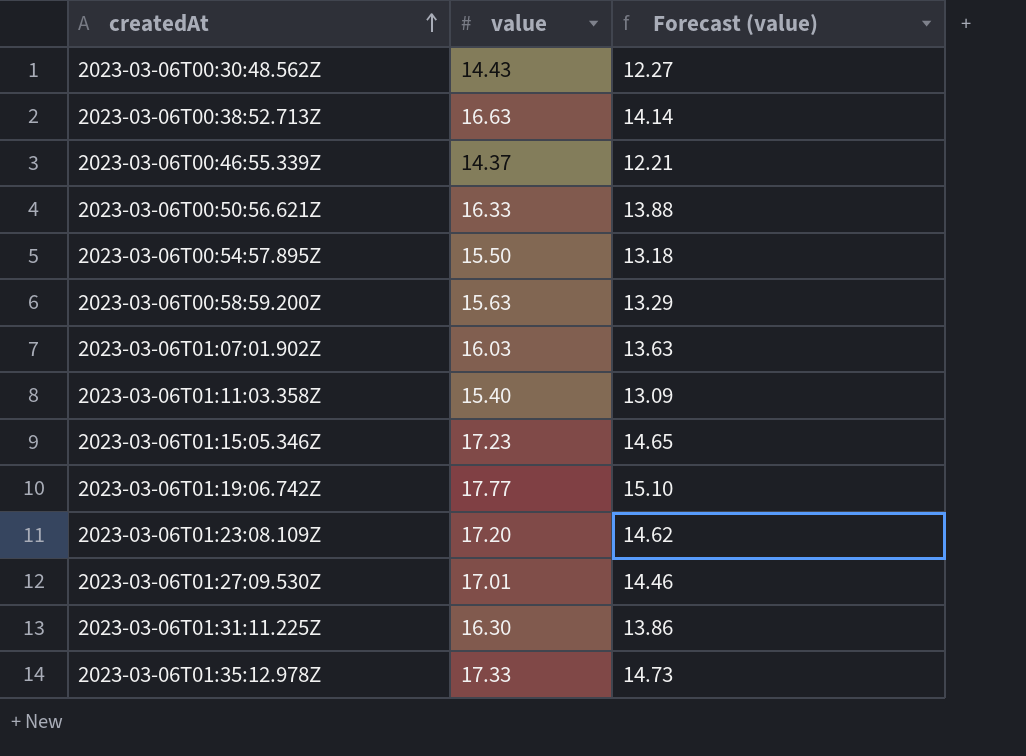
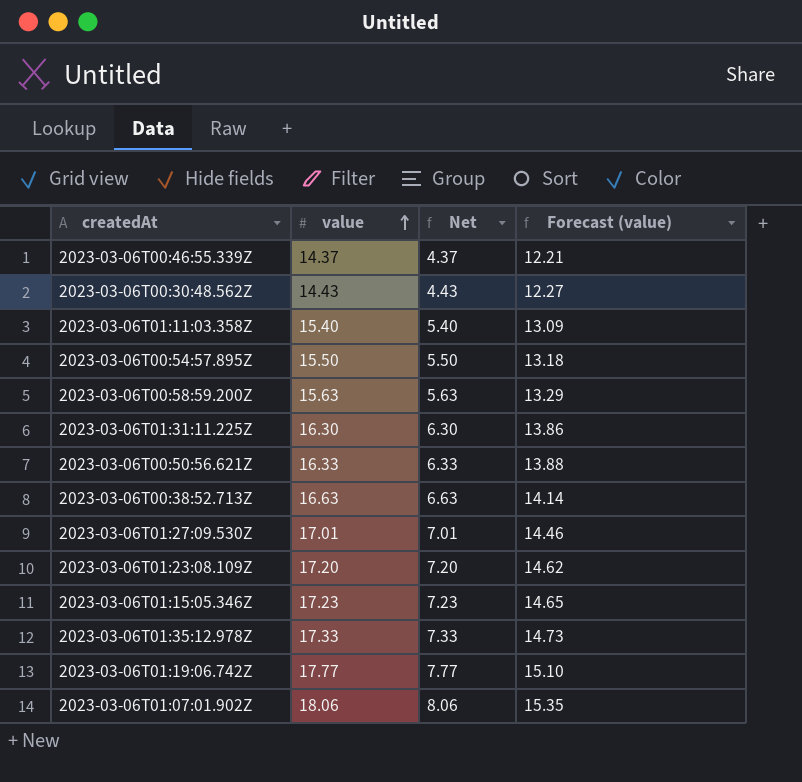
row order: createdAt ascending -> value ascending
column Net | formula: none -> [value] - 10
2023-03-06T01:07:01.902Z | value: 16.03 -> 18.06
2023-03-06T01:07:01.902Z | Forecast (value): 13.63 -> 15.35

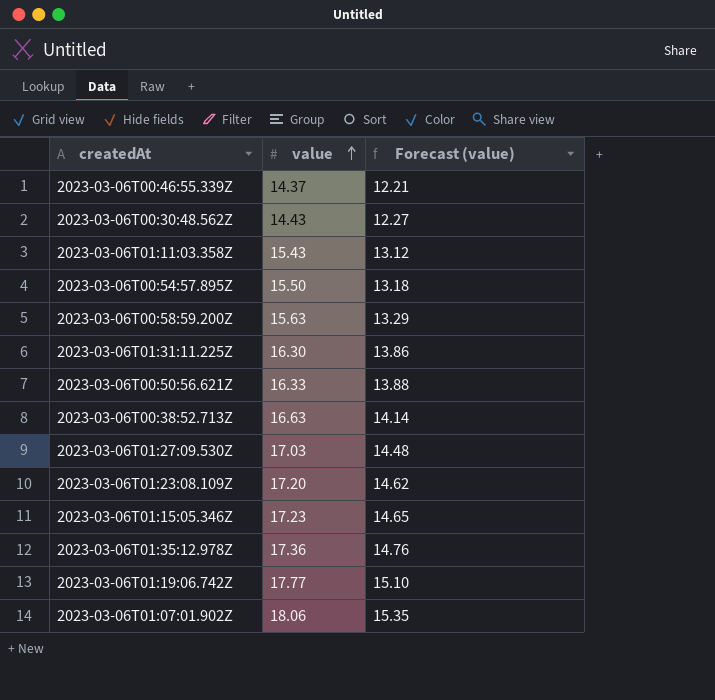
column Net | formula: [value] - 10 -> none
2023-03-06T01:11:03.358Z | value: 15.40 -> 15.43
2023-03-06T01:11:03.358Z | Forecast (value): 13.09 -> 13.12
2023-03-06T01:27:09.530Z | value: 17.01 -> 17.03
2023-03-06T01:27:09.530Z | Forecast (value): 14.46 -> 14.48
2023-03-06T01:35:12.978Z | value: 17.33 -> 17.36
2023-03-06T01:35:12.978Z | Forecast (value): 14.73 -> 14.76

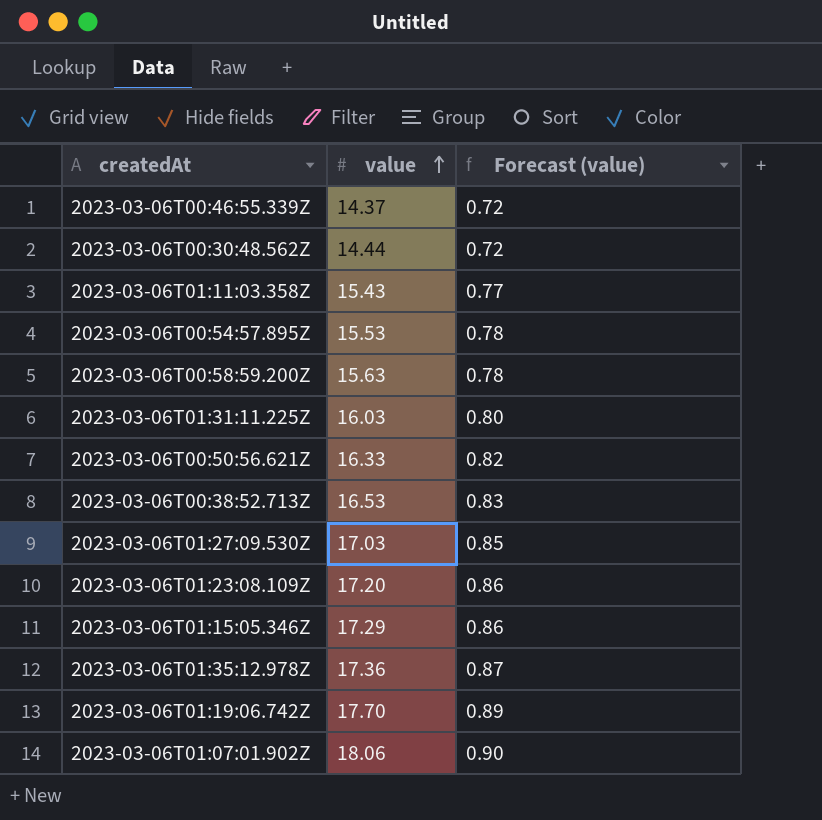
column Forecast (value) | formula: [value] * 0.85 -> [value] * 0.05
2023-03-06T00:30:48.562Z | value: 14.43 -> 14.44
2023-03-06T00:54:57.895Z | value: 15.50 -> 15.53
2023-03-06T01:31:11.225Z | value: 16.30 -> 16.03
2023-03-06T00:38:52.713Z | value: 16.63 -> 16.53
2023-03-06T01:15:05.346Z | value: 17.23 -> 17.29
2023-03-06T01:19:06.742Z | value: 17.77 -> 17.70

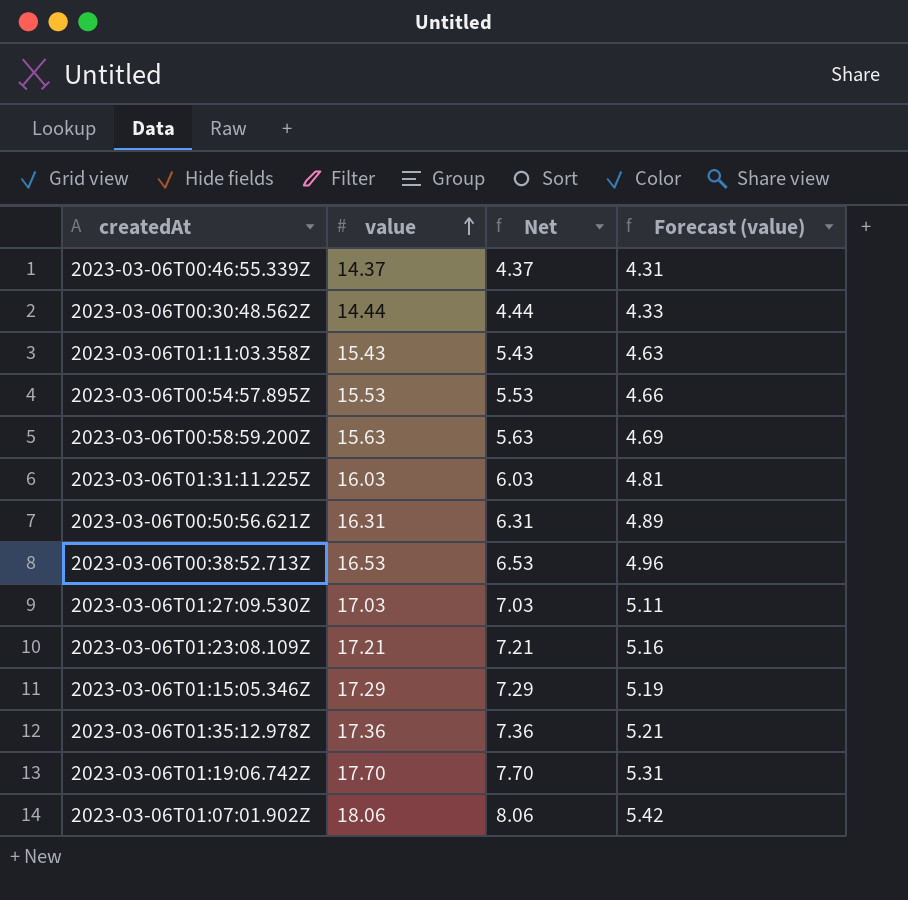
column Net | formula: none -> [value] - 10
column Forecast (value) | formula: [value] * 0.05 -> [value] * 0.3
2023-03-06T00:50:56.621Z | value: 16.33 -> 16.31
2023-03-06T01:23:08.109Z | value: 17.20 -> 17.21

